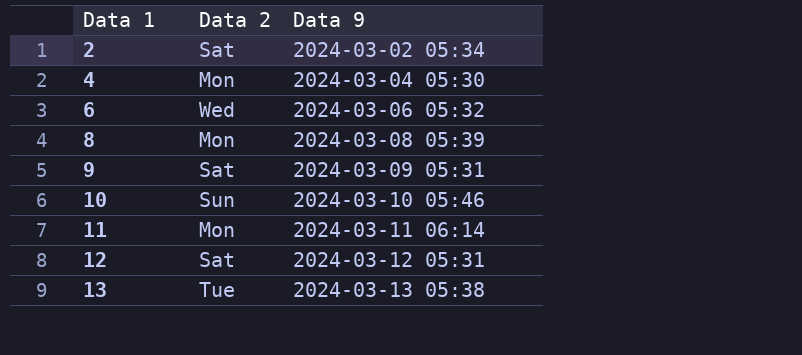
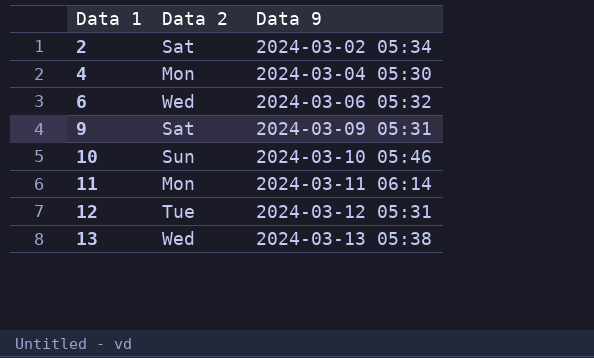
row 8: Mon | 2024-03-08 05:39 -> none
12 | Data 2: Sat -> Tue
13 | Data 2: Tue -> Wed

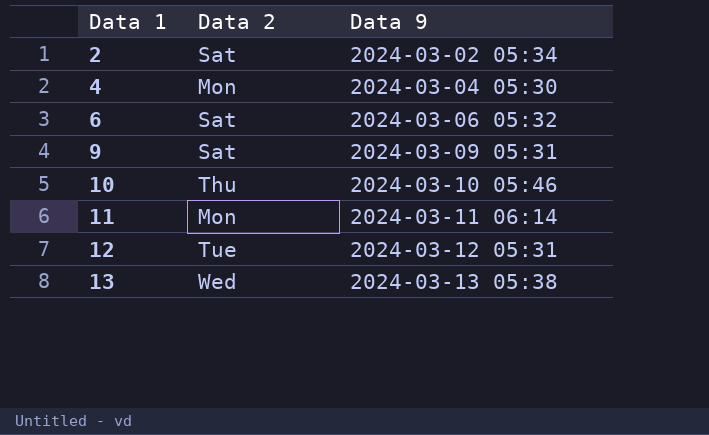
6 | Data 2: Wed -> Sat
10 | Data 2: Sun -> Thu

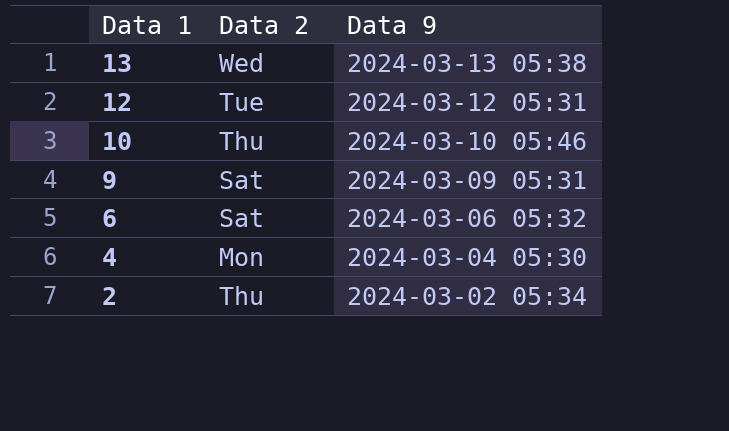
row order: Data 1 ascending -> Data 1 descending
row 11: Mon | 2024-03-11 06:14 -> none
2 | Data 2: Sat -> Thu

